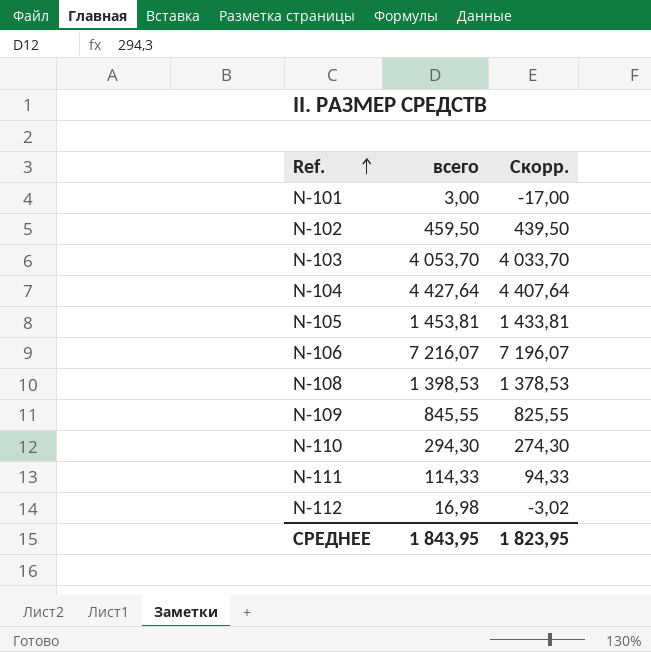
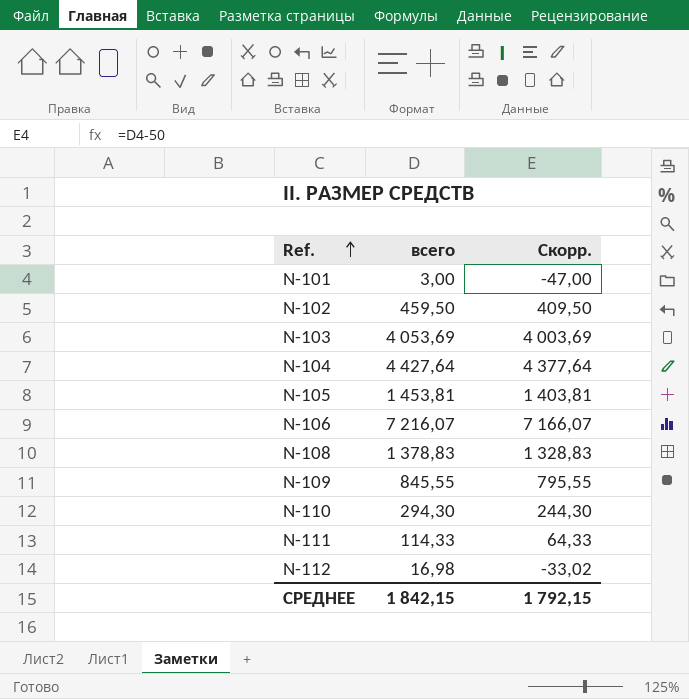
column Скорр. | formula: [всего] - 20 -> [всего] - 50
N-103 | всего: 4 053,70 -> 4 053,69
N-108 | всего: 1 398,53 -> 1 378,83
СРЕДНЕЕ | всего: 1 843,95 -> 1 842,15
СРЕДНЕЕ | Скорр.: 1 823,95 -> 1 792,15

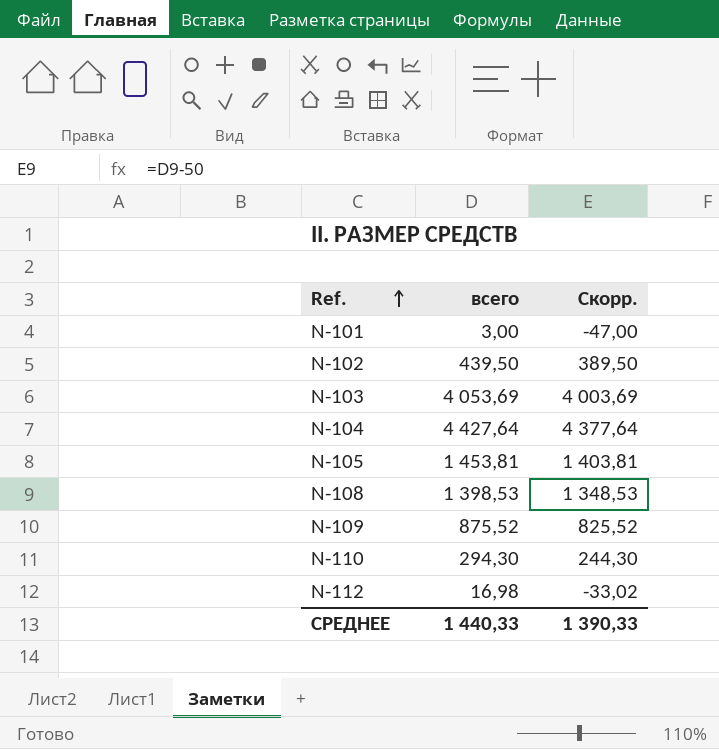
row N-106: 7 216,07 | 7 166,07 -> none
row N-111: 114,33 | 64,33 -> none
N-102 | всего: 459,50 -> 439,50
N-102 | Скорр.: 409,50 -> 389,50
N-108 | всего: 1 378,83 -> 1 398,53
N-108 | Скорр.: 1 328,83 -> 1 348,53
N-109 | всего: 845,55 -> 875,52
N-109 | Скорр.: 795,55 -> 825,52
СРЕДНЕЕ | всего: 1 842,15 -> 1 440,33
СРЕДНЕЕ | Скорр.: 1 792,15 -> 1 390,33

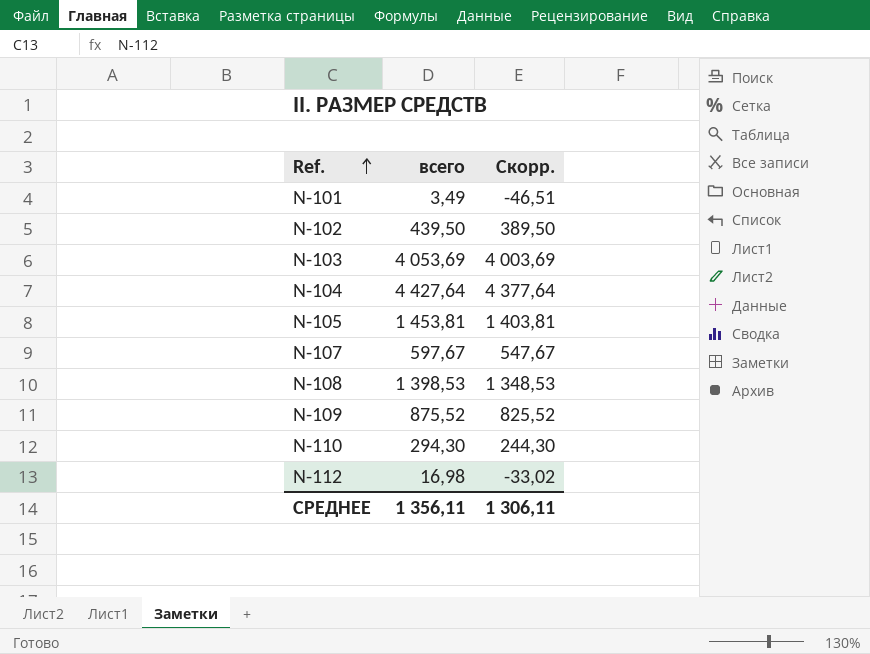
N-101 | всего: 3,00 -> 3,49
N-101 | Скорр.: -47,00 -> -46,51
row N-107: none -> 597,67 | 547,67
СРЕДНЕЕ | всего: 1 440,33 -> 1 356,11
СРЕДНЕЕ | Скорр.: 1 390,33 -> 1 306,11

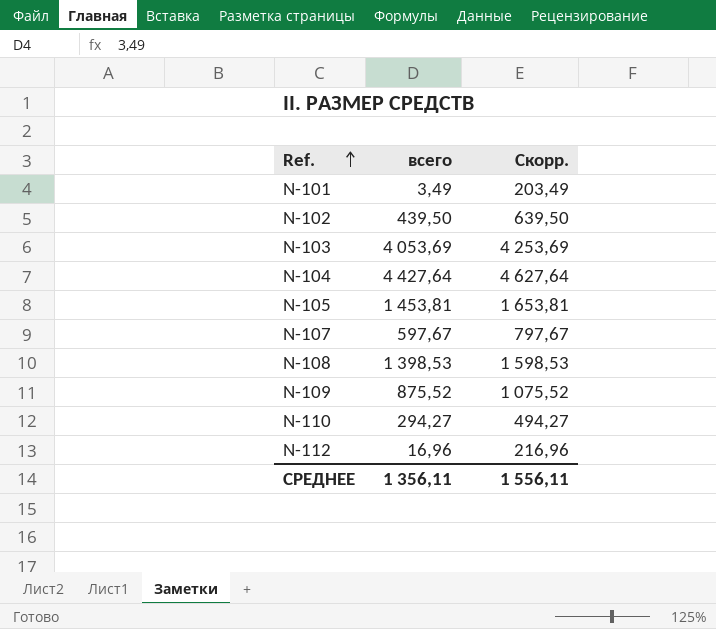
column Скорр. | formula: [всего] - 50 -> [всего] + 200
N-110 | всего: 294,30 -> 294,27
N-112 | всего: 16,98 -> 16,96
СРЕДНЕЕ | Скорр.: 1 306,11 -> 1 556,11

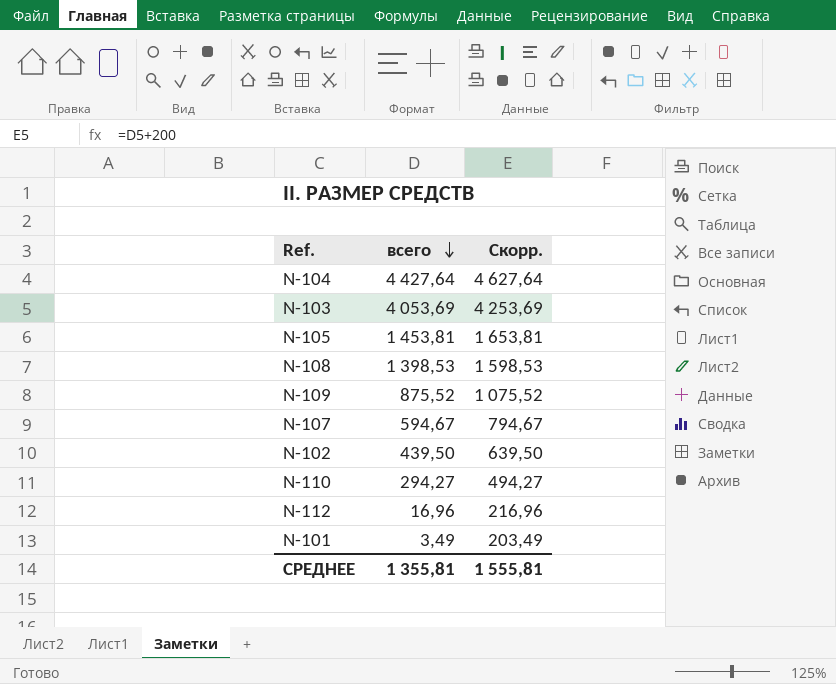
row order: Ref. ascending -> всего descending
N-107 | всего: 597,67 -> 594,67
N-107 | Скорр.: 797,67 -> 794,67
СРЕДНЕЕ | всего: 1 356,11 -> 1 355,81
СРЕДНЕЕ | Скорр.: 1 556,11 -> 1 555,81

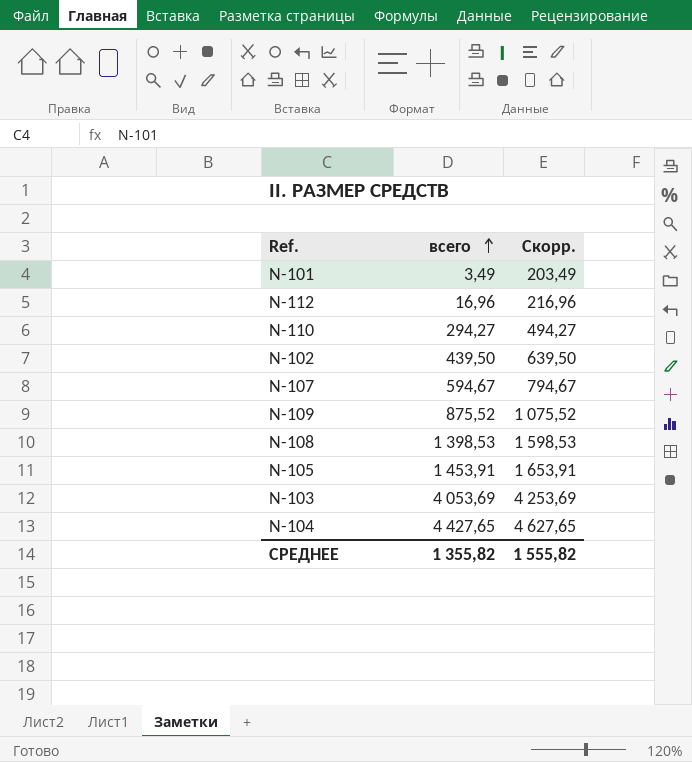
row order: всего descending -> всего ascending
N-105 | всего: 1 453,81 -> 1 453,91
N-105 | Скорр.: 1 653,81 -> 1 653,91
N-104 | всего: 4 427,64 -> 4 427,65
N-104 | Скорр.: 4 627,64 -> 4 627,65
СРЕДНЕЕ | всего: 1 355,81 -> 1 355,82
СРЕДНЕЕ | Скорр.: 1 555,81 -> 1 555,82

